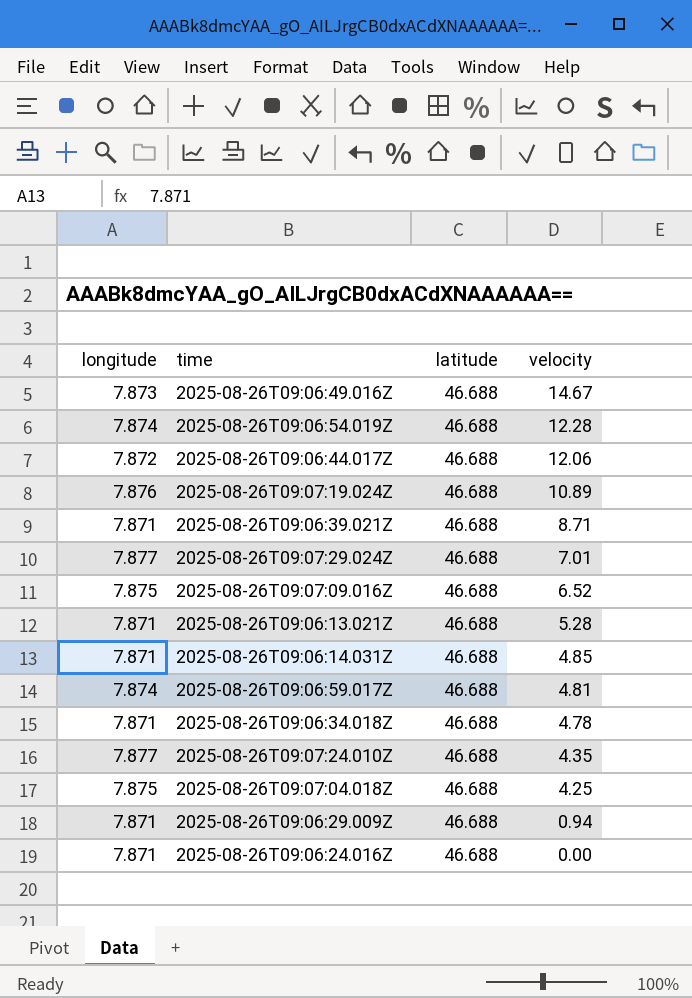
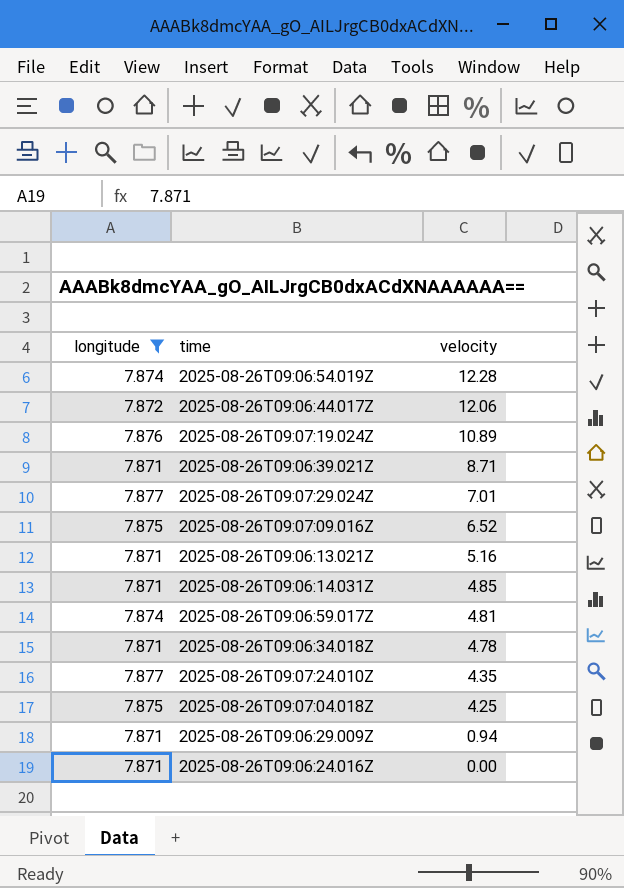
filter: none -> longitude != 7.873
column latitude | position: 3 -> none
2025-08-26T09:06:13.021Z | velocity: 5.28 -> 5.16

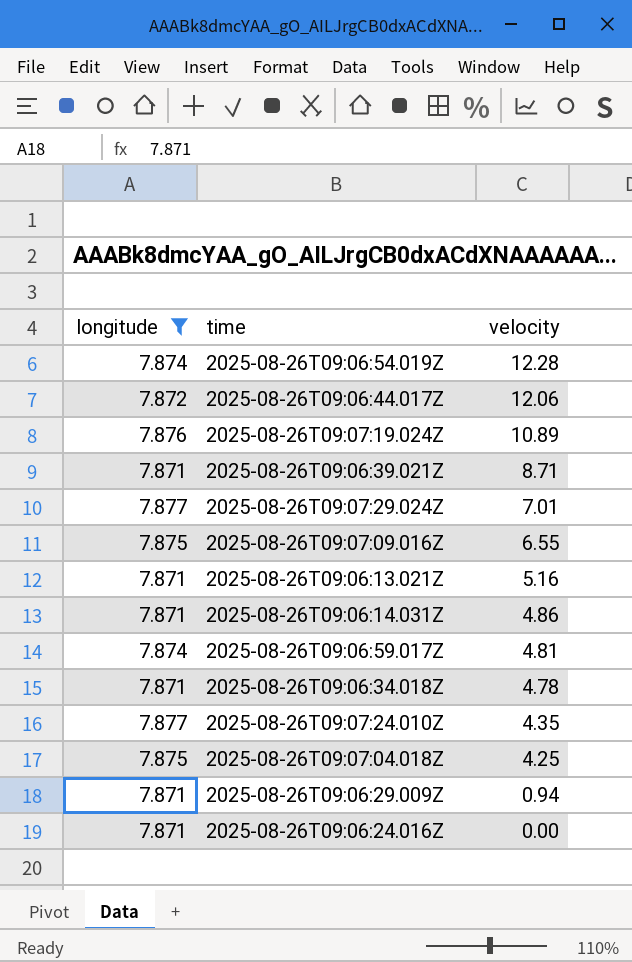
2025-08-26T09:07:09.016Z | velocity: 6.52 -> 6.55
2025-08-26T09:06:14.031Z | velocity: 4.85 -> 4.86

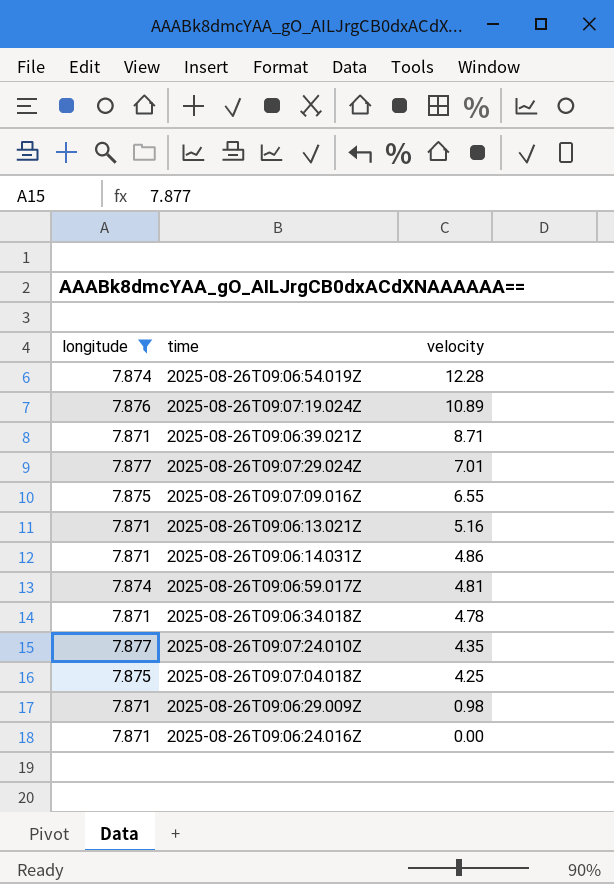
row 2025-08-26T09:06:44.017Z: 7.872 | 12.06 -> none
2025-08-26T09:06:29.009Z | velocity: 0.94 -> 0.98

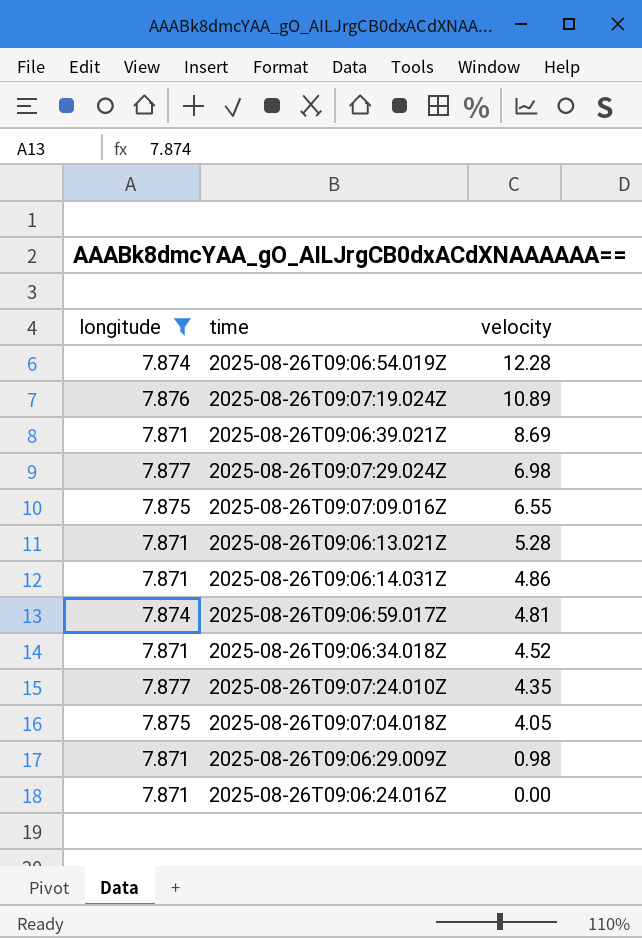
2025-08-26T09:06:39.021Z | velocity: 8.71 -> 8.69
2025-08-26T09:07:29.024Z | velocity: 7.01 -> 6.98
2025-08-26T09:06:13.021Z | velocity: 5.16 -> 5.28
2025-08-26T09:06:34.018Z | velocity: 4.78 -> 4.52
2025-08-26T09:07:04.018Z | velocity: 4.25 -> 4.05

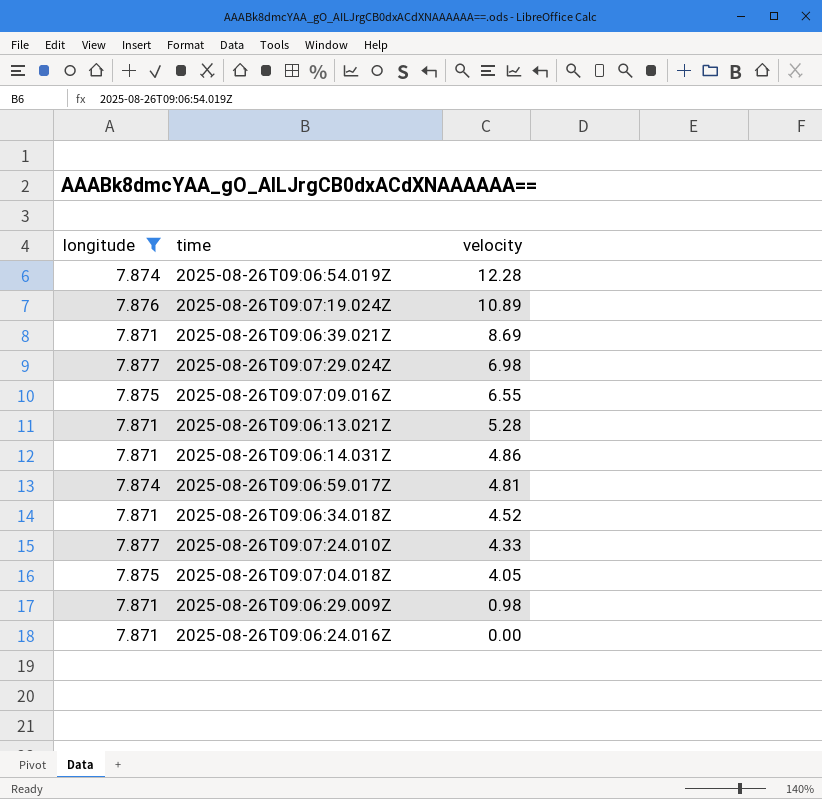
2025-08-26T09:07:24.010Z | velocity: 4.35 -> 4.33

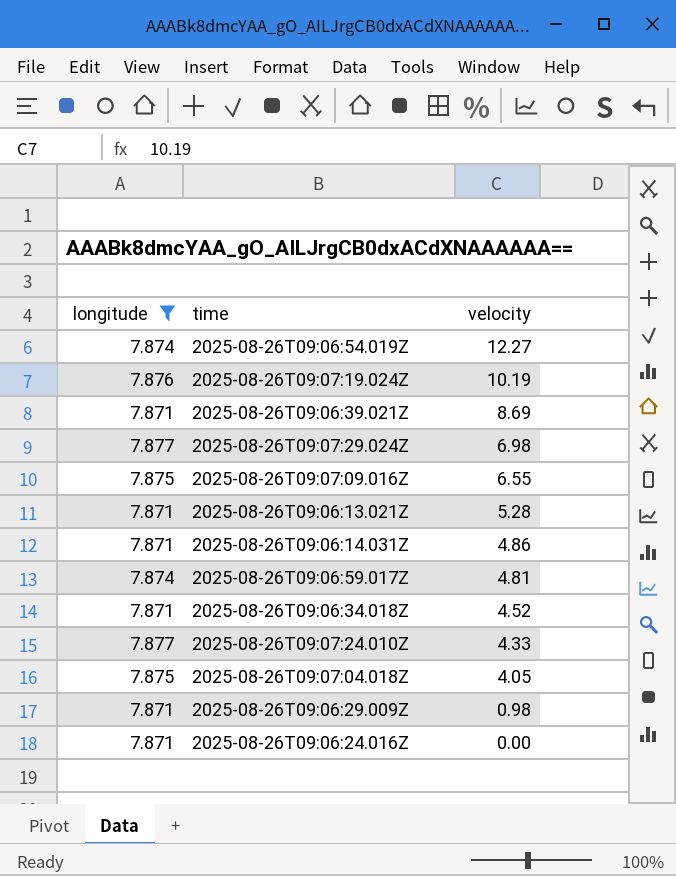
2025-08-26T09:06:54.019Z | velocity: 12.28 -> 12.27
2025-08-26T09:07:19.024Z | velocity: 10.89 -> 10.19

